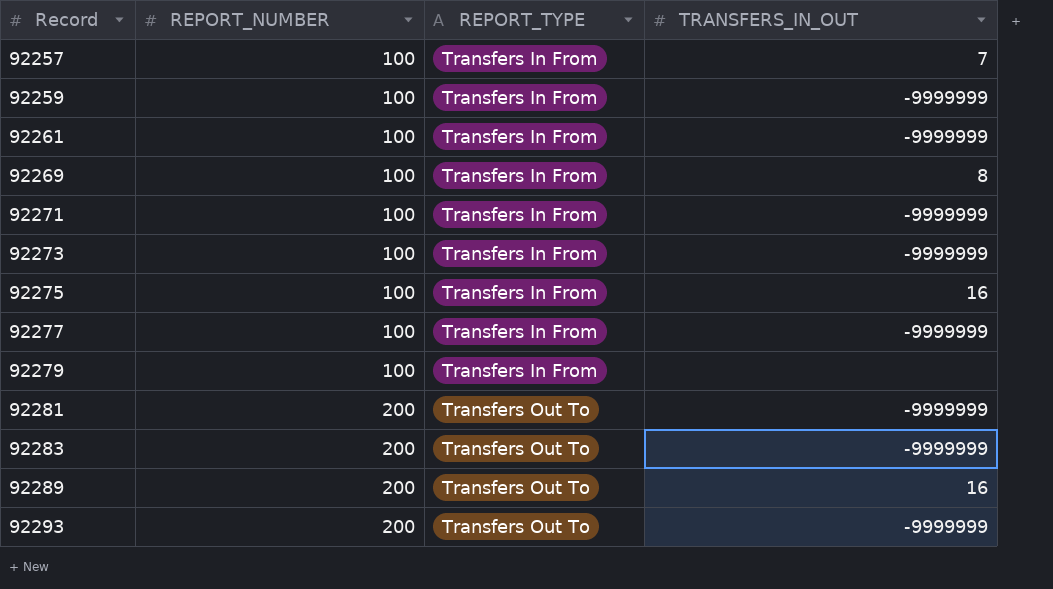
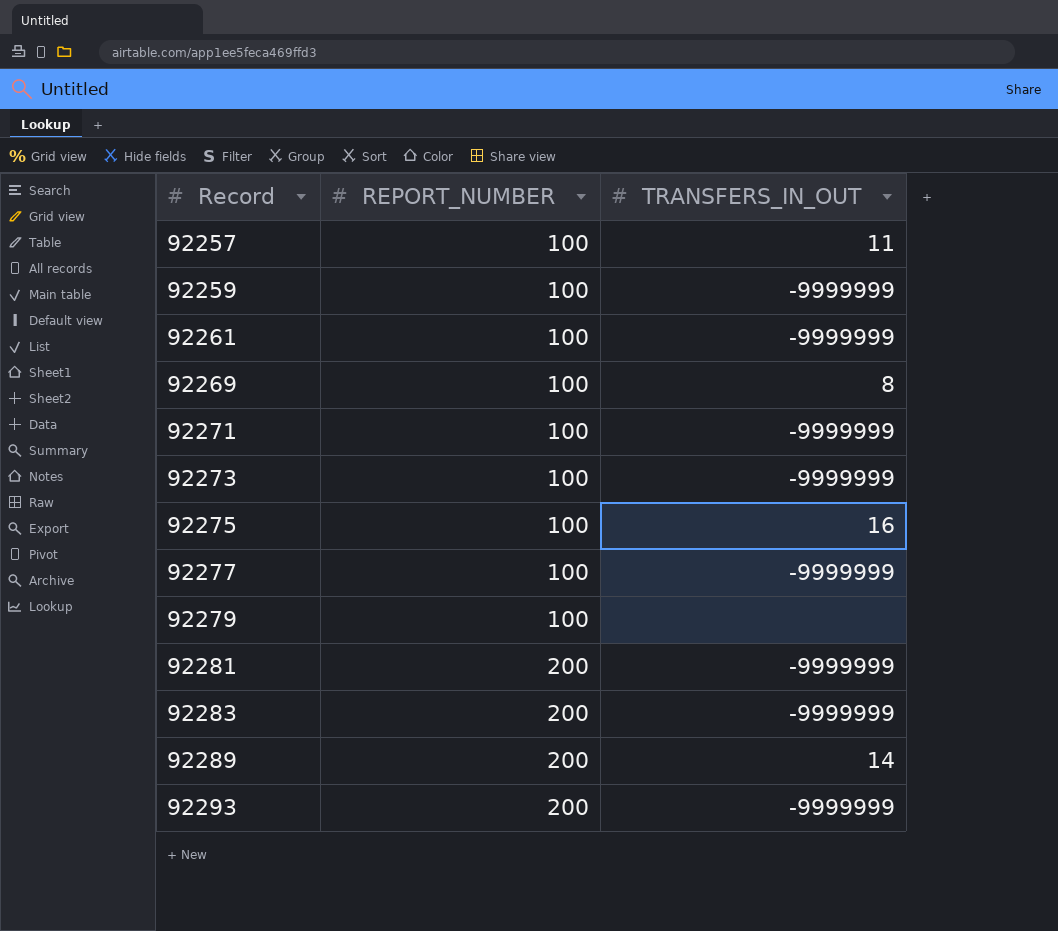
column REPORT_TYPE | position: 3 -> none
92257 | TRANSFERS_IN_OUT: 7 -> 11
92289 | TRANSFERS_IN_OUT: 16 -> 14

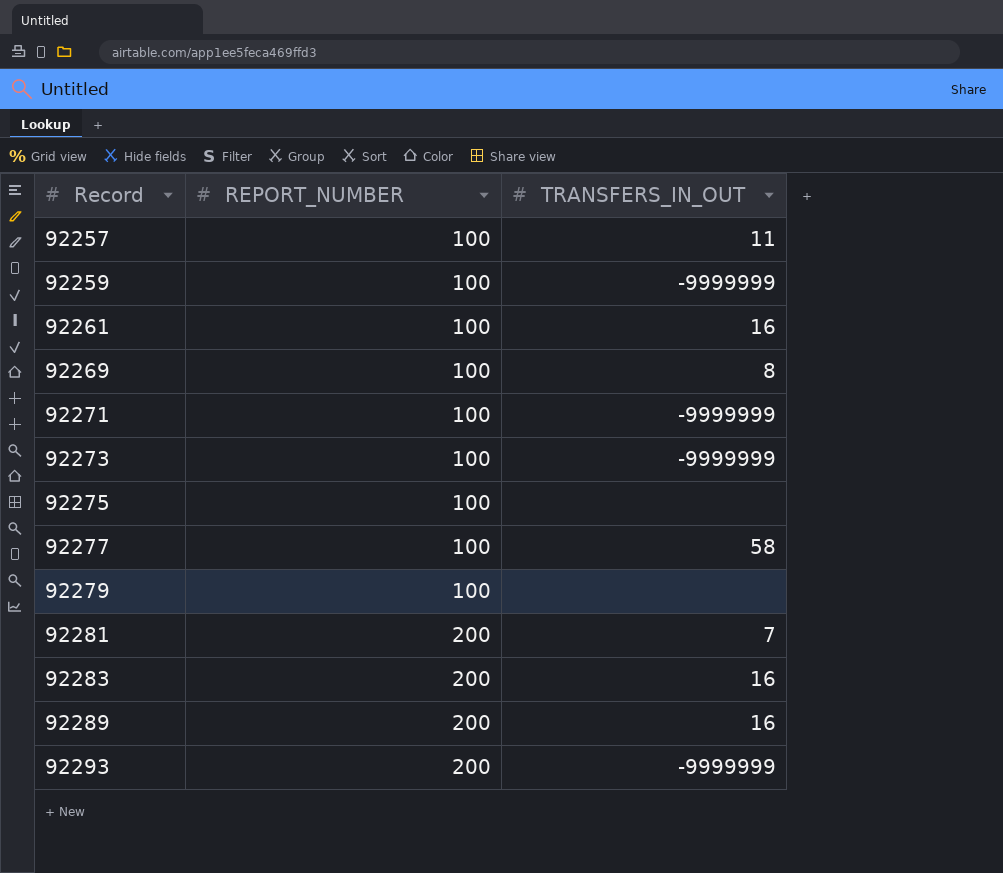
92261 | TRANSFERS_IN_OUT: -9999999 -> 16
92275 | TRANSFERS_IN_OUT: 16 -> none
92277 | TRANSFERS_IN_OUT: -9999999 -> 58
92281 | TRANSFERS_IN_OUT: -9999999 -> 7
92283 | TRANSFERS_IN_OUT: -9999999 -> 16
92289 | TRANSFERS_IN_OUT: 14 -> 16

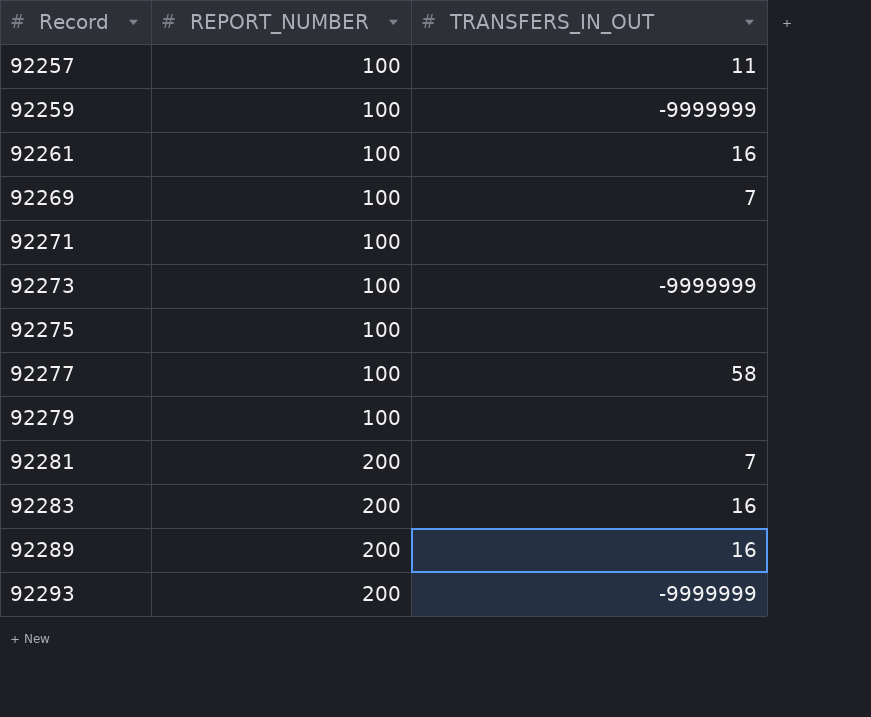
92269 | TRANSFERS_IN_OUT: 8 -> 7
92271 | TRANSFERS_IN_OUT: -9999999 -> none

